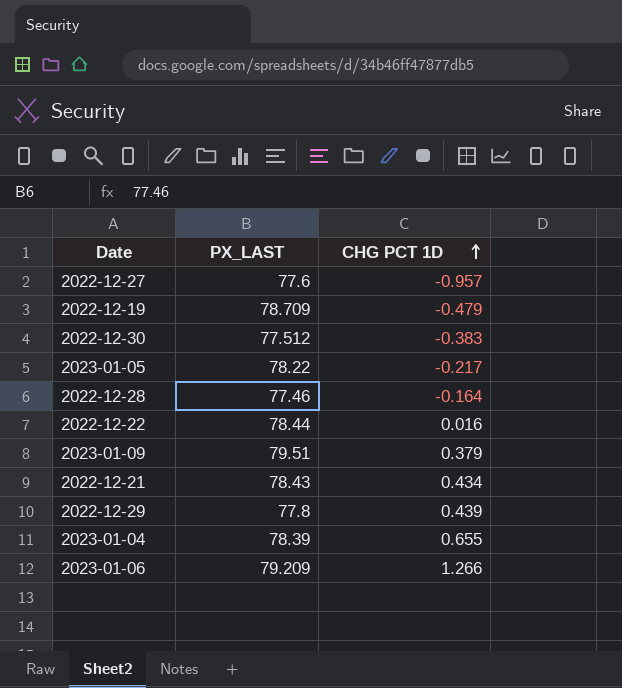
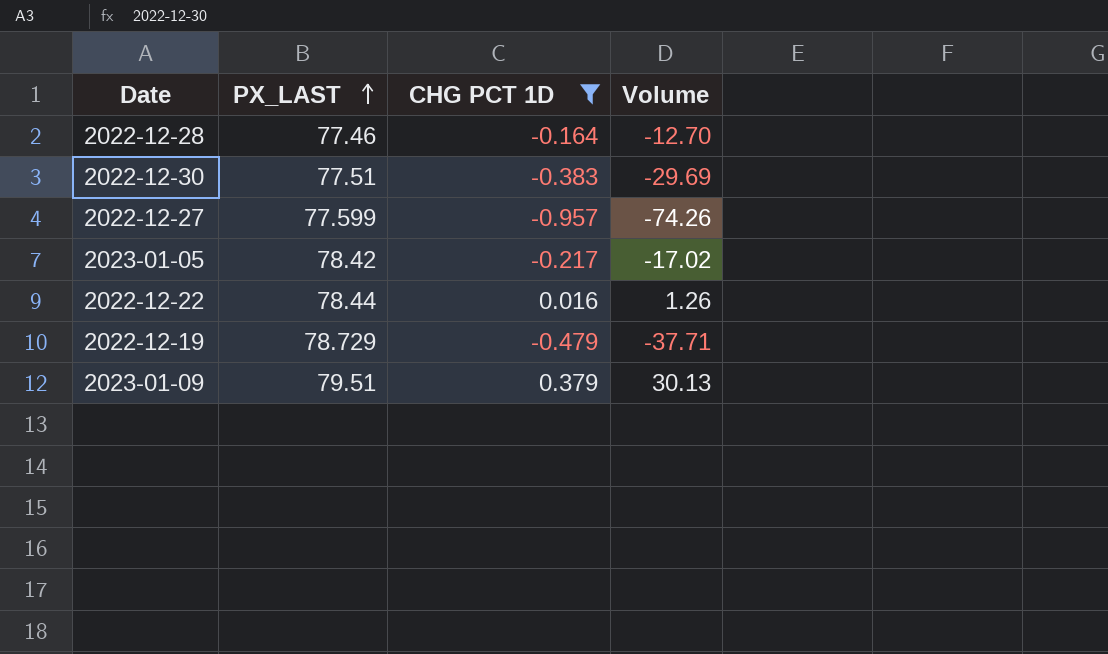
filter: none -> CHG PCT 1D <= 0.379
row order: CHG PCT 1D ascending -> PX_LAST ascending
column Volume | formula: none -> [PX_LAST] * [CHG PCT 1D]
2022-12-30 | PX_LAST: 77.512 -> 77.51
2022-12-27 | PX_LAST: 77.6 -> 77.599
2023-01-05 | PX_LAST: 78.22 -> 78.42
2022-12-19 | PX_LAST: 78.709 -> 78.729

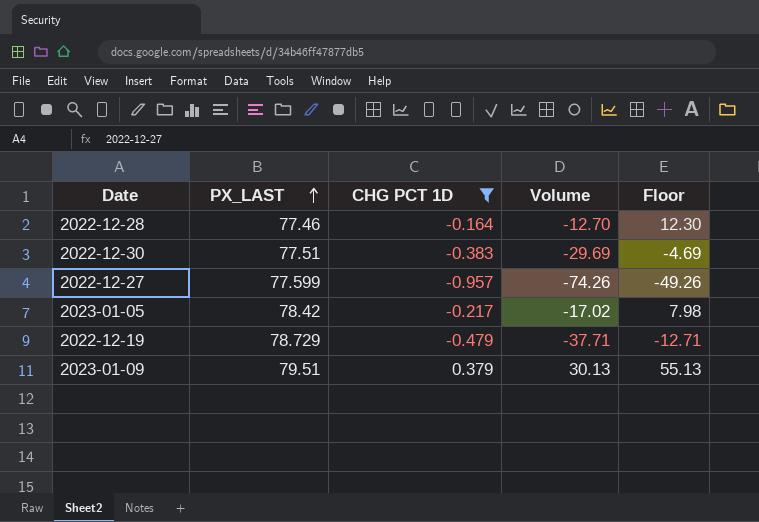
column Floor | formula: none -> [Volume] + 25
row 2022-12-22: 78.44 | 0.016 | 1.26 -> none

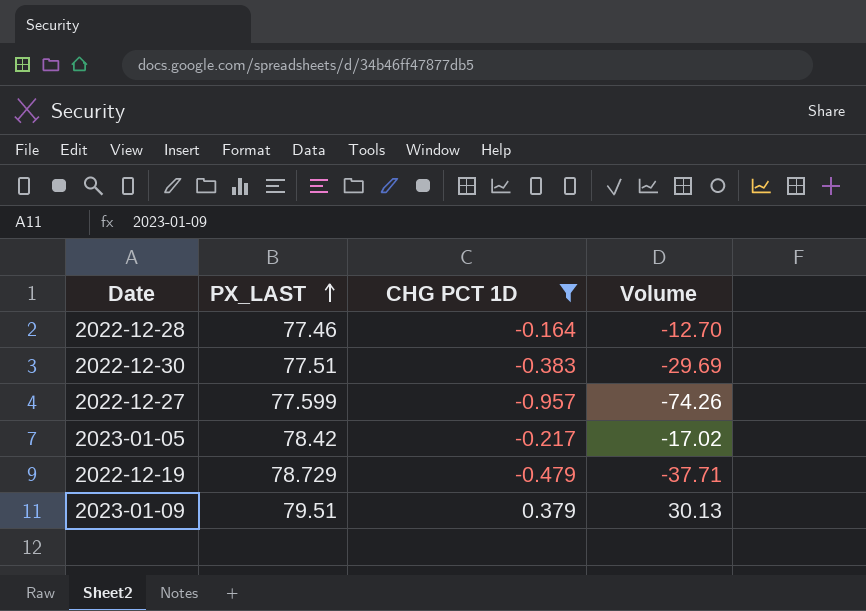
column Floor | formula: [Volume] + 25 -> none

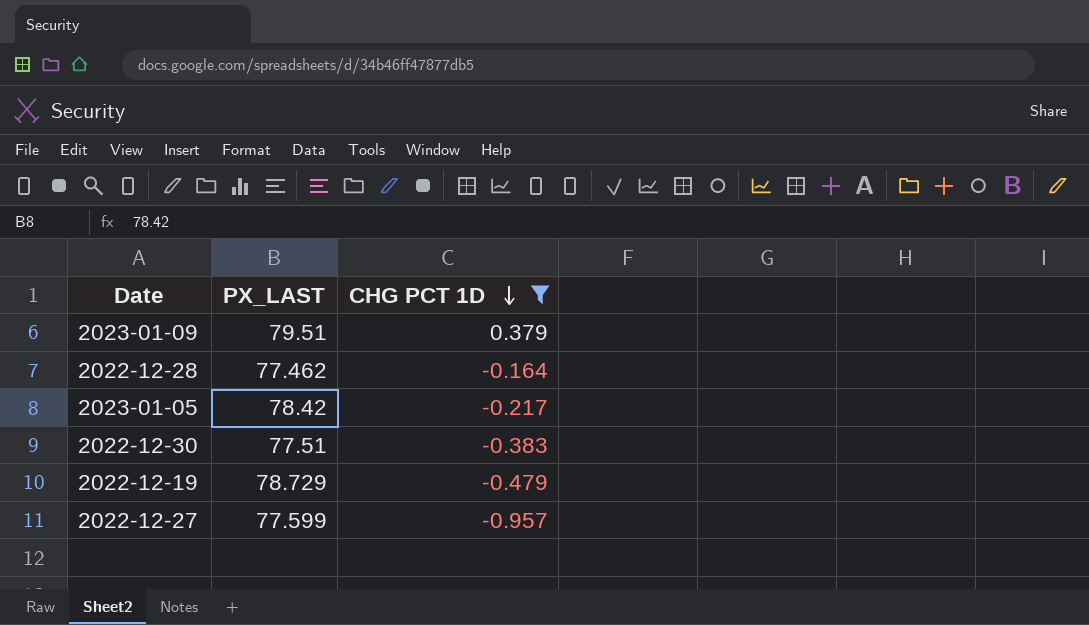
row order: PX_LAST ascending -> CHG PCT 1D descending
column Volume | formula: [PX_LAST] * [CHG PCT 1D] -> none
2022-12-28 | PX_LAST: 77.46 -> 77.462

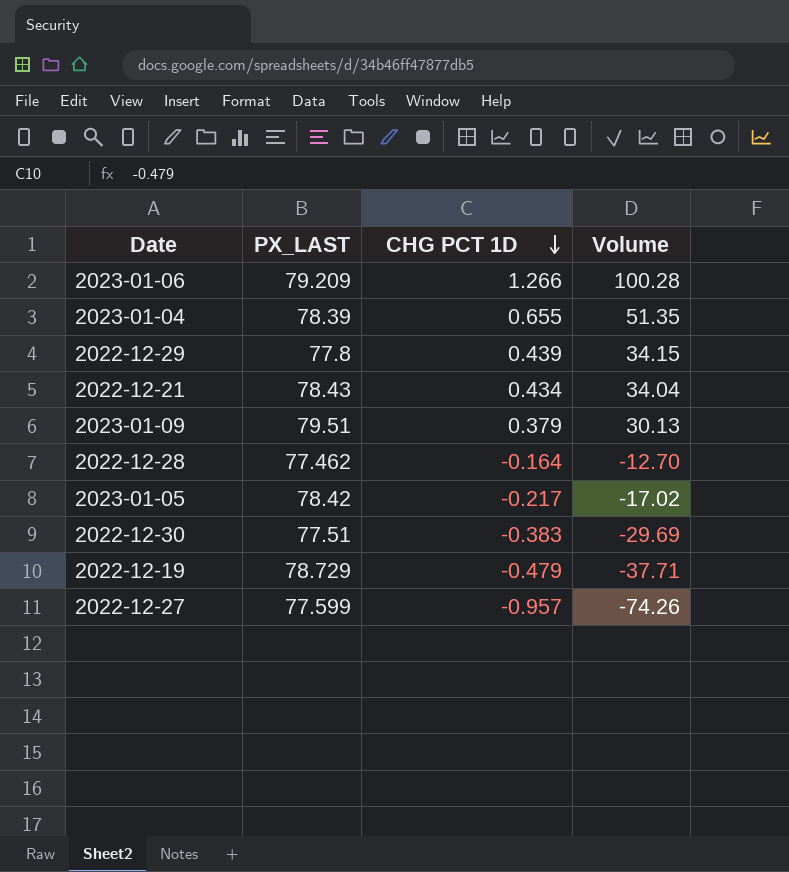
filter: CHG PCT 1D <= 0.379 -> none
column Volume | formula: none -> [PX_LAST] * [CHG PCT 1D]

